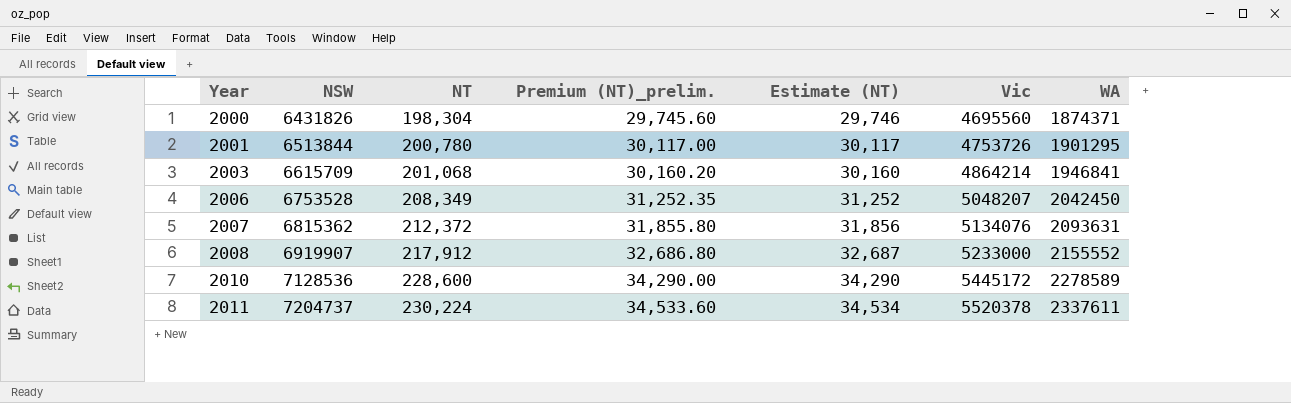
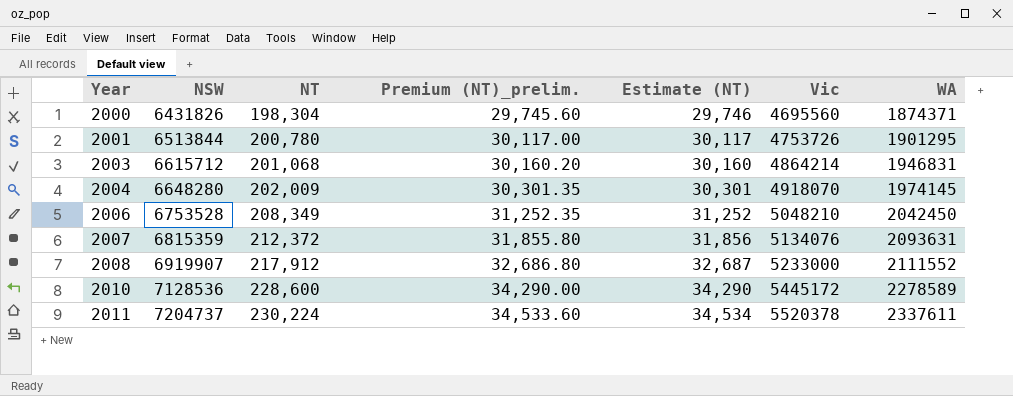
2003 | NSW: 6615709 -> 6615712
2003 | WA: 1946841 -> 1946831
row 2004: none -> 6648280 | 202,009 | 30,301.35 | 30,301 | 4918070 | 1974145
2006 | Vic: 5048207 -> 5048210
2007 | NSW: 6815362 -> 6815359
2008 | WA: 2155552 -> 2111552

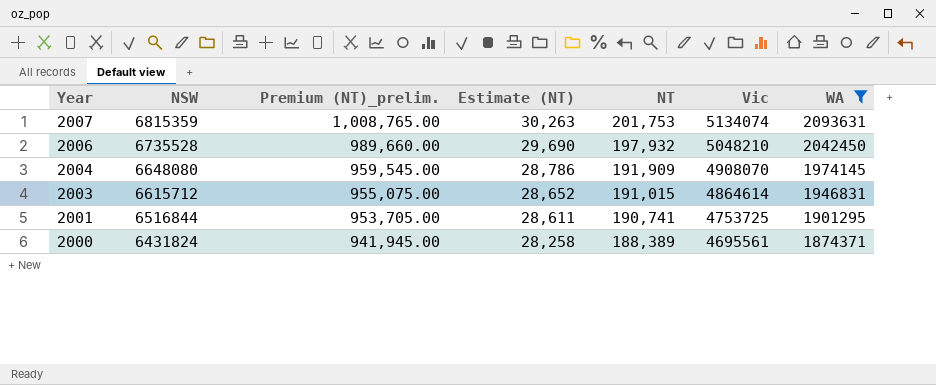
filter: none -> WA <= 2093631
row order: Year ascending -> Year descending
column Premium (NT)_prelim. | formula: [NT] * 0.15 -> [NT] * 5
column NT | position: 3 -> 5
2007 | Estimate (NT): 31,856 -> 30,263
2007 | NT: 212,372 -> 201,753
2007 | Vic: 5134076 -> 5134074
2006 | NSW: 6753528 -> 6735528
2006 | Estimate (NT): 31,252 -> 29,690
2006 | NT: 208,349 -> 197,932
2004 | NSW: 6648280 -> 6648080
2004 | Estimate (NT): 30,301 -> 28,786
2004 | NT: 202,009 -> 191,909
2004 | Vic: 4918070 -> 4908070
2003 | Estimate (NT): 30,160 -> 28,652
2003 | NT: 201,068 -> 191,015
2003 | Vic: 4864214 -> 4864614
2001 | NSW: 6513844 -> 6516844
2001 | Estimate (NT): 30,117 -> 28,611
2001 | NT: 200,780 -> 190,741
2001 | Vic: 4753726 -> 4753725
2000 | NSW: 6431826 -> 6431824
2000 | Estimate (NT): 29,746 -> 28,258
2000 | NT: 198,304 -> 188,389
2000 | Vic: 4695560 -> 4695561

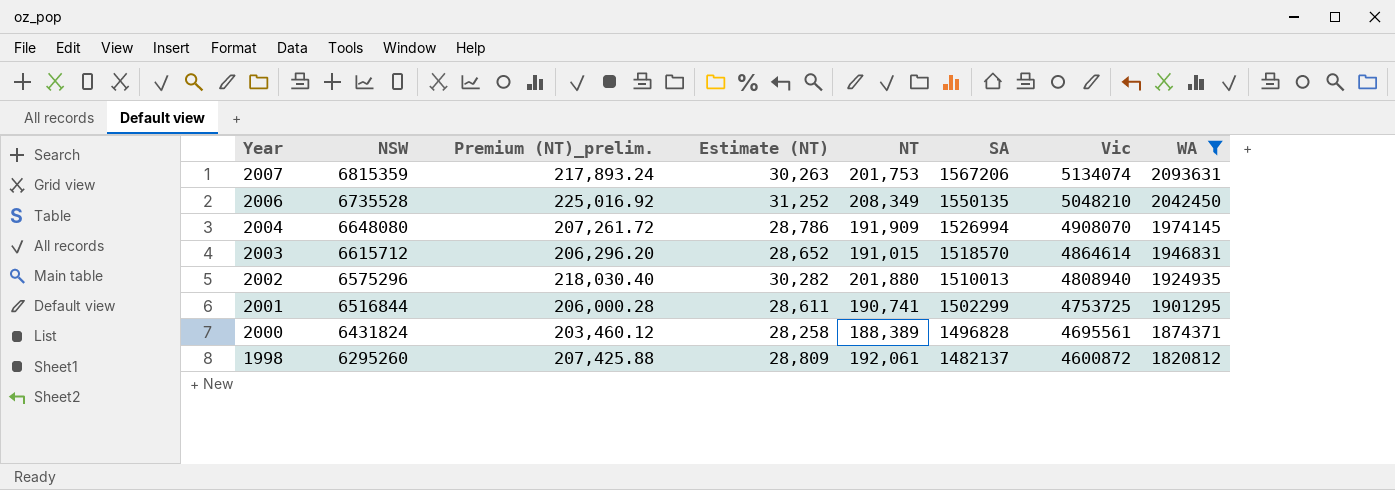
column Premium (NT)_prelim. | formula: [NT] * 5 -> [NT] * 1.08
column SA | position: none -> 6
2006 | Estimate (NT): 29,690 -> 31,252
2006 | NT: 197,932 -> 208,349
row 2002: none -> 6575296 | 218,030.40 | 30,282 | 201,880 | 1510013 | 4808940 | 1924935
row 1998: none -> 6295260 | 207,425.88 | 28,809 | 192,061 | 1482137 | 4600872 | 1820812

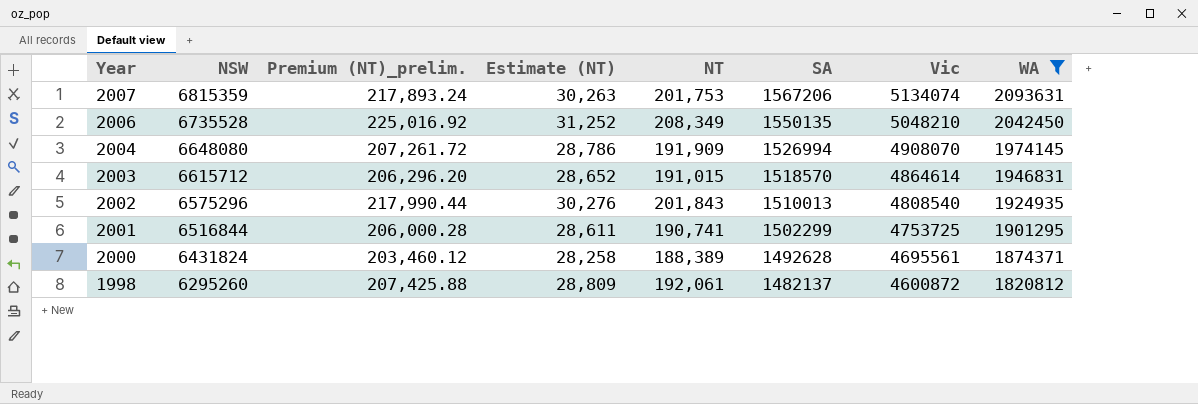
2002 | Premium (NT)_prelim.: 218,030.40 -> 217,990.44
2002 | Estimate (NT): 30,282 -> 30,276
2002 | NT: 201,880 -> 201,843
2002 | Vic: 4808940 -> 4808540
2000 | SA: 1496828 -> 1492628

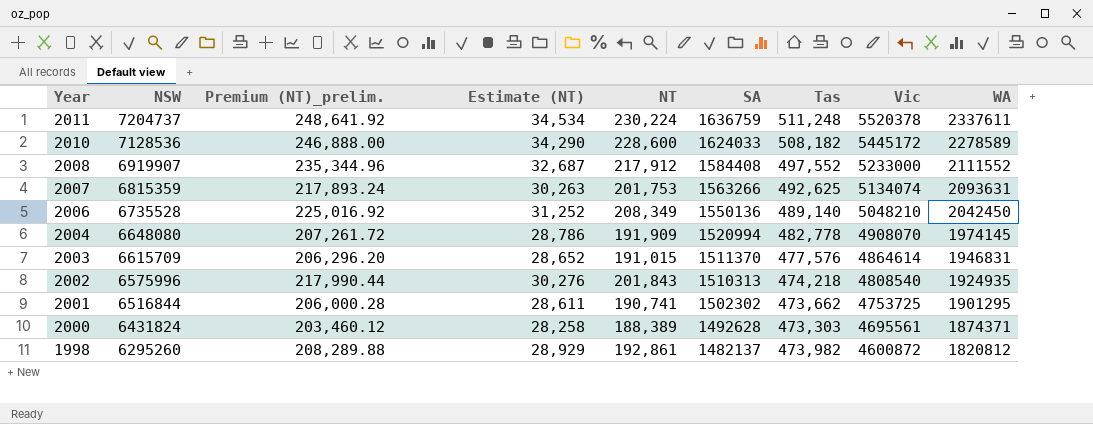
filter: WA <= 2093631 -> none
column Tas | position: none -> 7
2007 | SA: 1567206 -> 1563266
2006 | SA: 1550135 -> 1550136
2004 | SA: 1526994 -> 1520994
2003 | NSW: 6615712 -> 6615709
2003 | SA: 1518570 -> 1511370
2002 | NSW: 6575296 -> 6575996
2002 | SA: 1510013 -> 1510313
2001 | SA: 1502299 -> 1502302
1998 | Premium (NT)_prelim.: 207,425.88 -> 208,289.88
1998 | Estimate (NT): 28,809 -> 28,929
1998 | NT: 192,061 -> 192,861

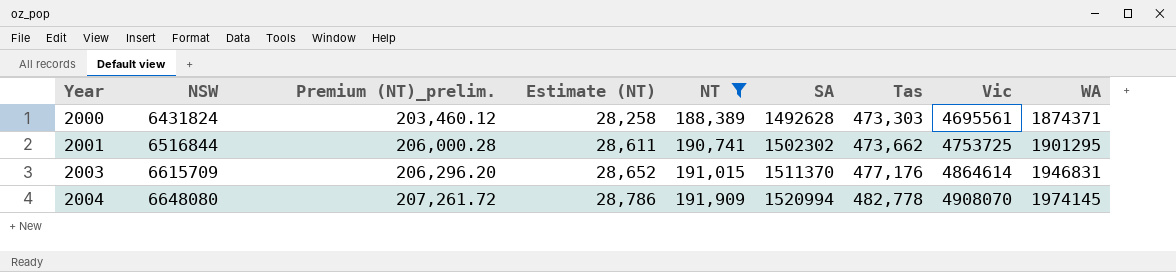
filter: none -> NT <= 191,909
row order: Year descending -> Year ascending
2003 | Tas: 477,576 -> 477,176

